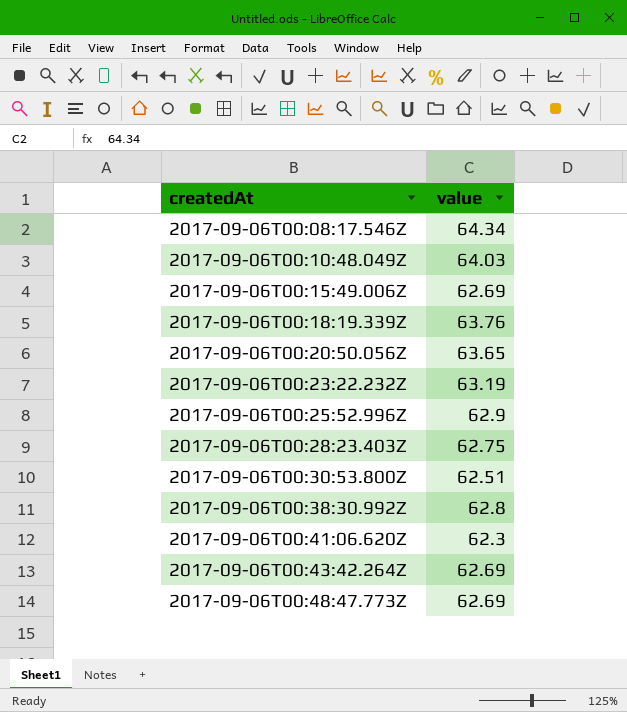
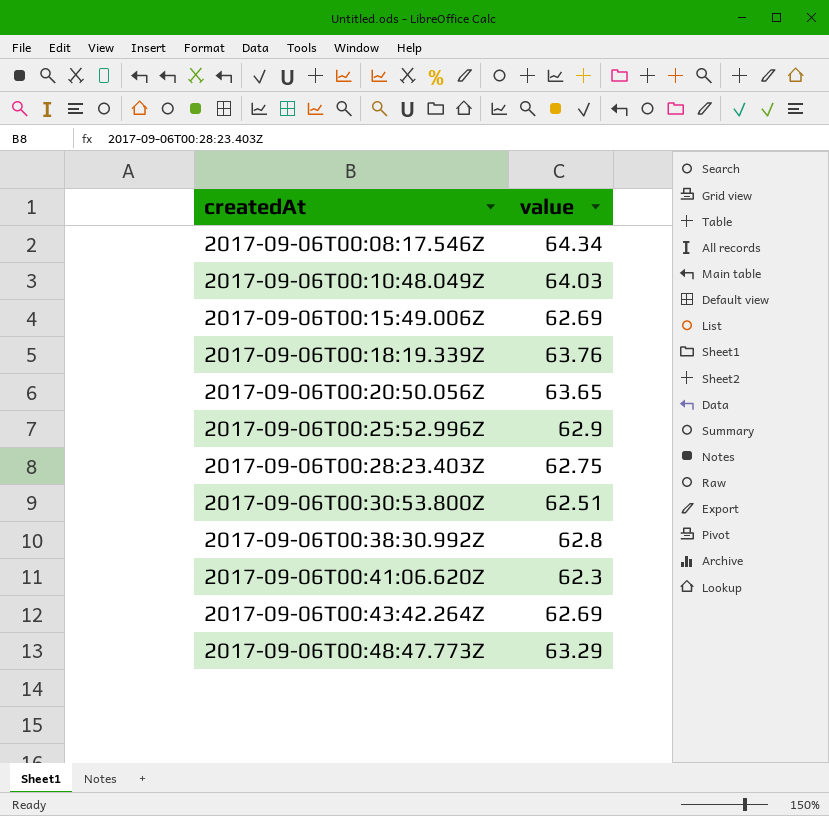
row 2017-09-06T00:23:22.232Z: 63.19 -> none
2017-09-06T00:48:47.773Z | value: 62.69 -> 63.29

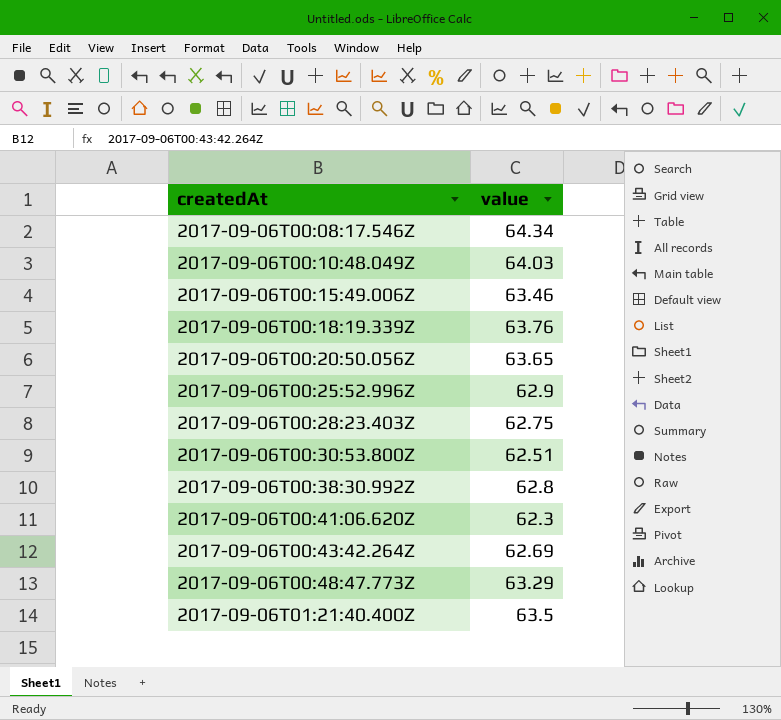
2017-09-06T00:15:49.006Z | value: 62.69 -> 63.46
row 2017-09-06T01:21:40.400Z: none -> 63.5

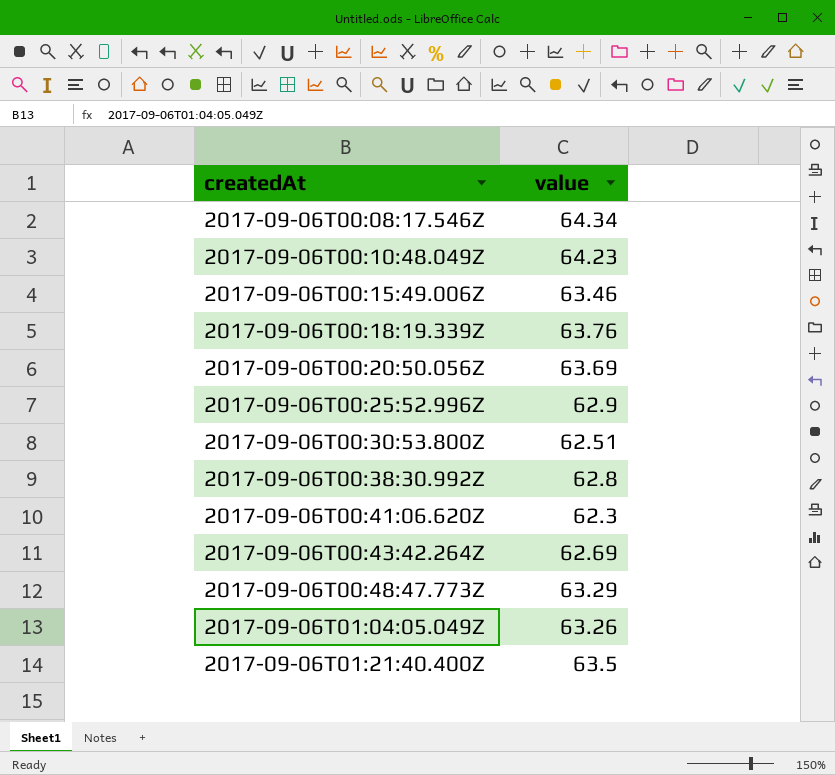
row 2017-09-06T00:28:23.403Z: 62.75 -> none
2017-09-06T00:10:48.049Z | value: 64.03 -> 64.23
2017-09-06T00:20:50.056Z | value: 63.65 -> 63.69
row 2017-09-06T01:04:05.049Z: none -> 63.26

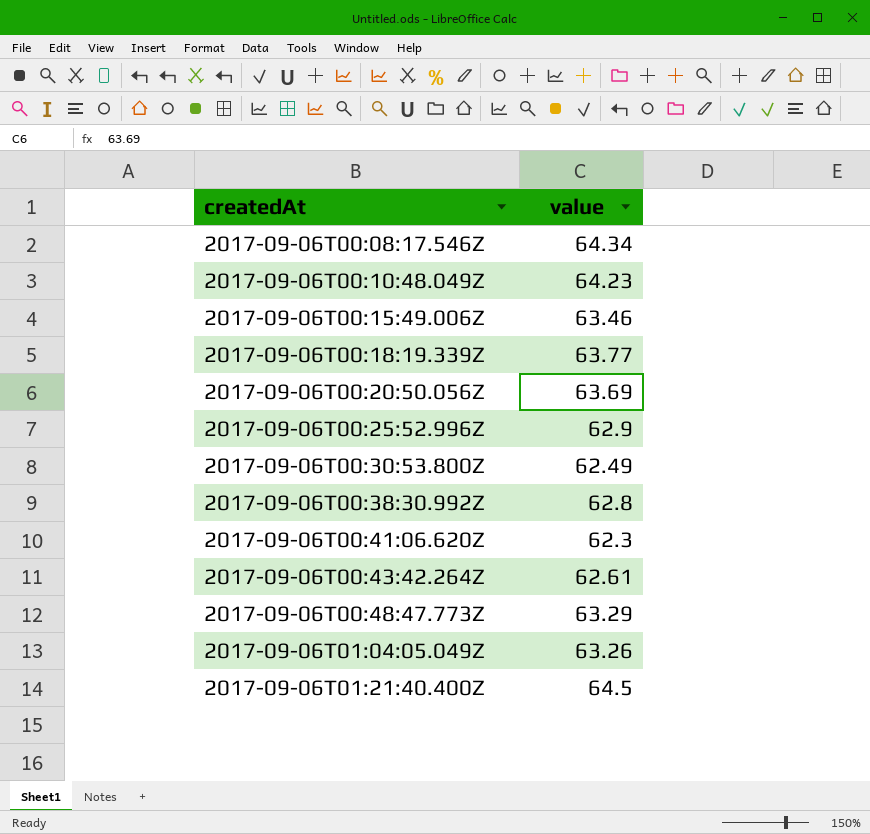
2017-09-06T00:18:19.339Z | value: 63.76 -> 63.77
2017-09-06T00:30:53.800Z | value: 62.51 -> 62.49
2017-09-06T00:43:42.264Z | value: 62.69 -> 62.61
2017-09-06T01:21:40.400Z | value: 63.5 -> 64.5

